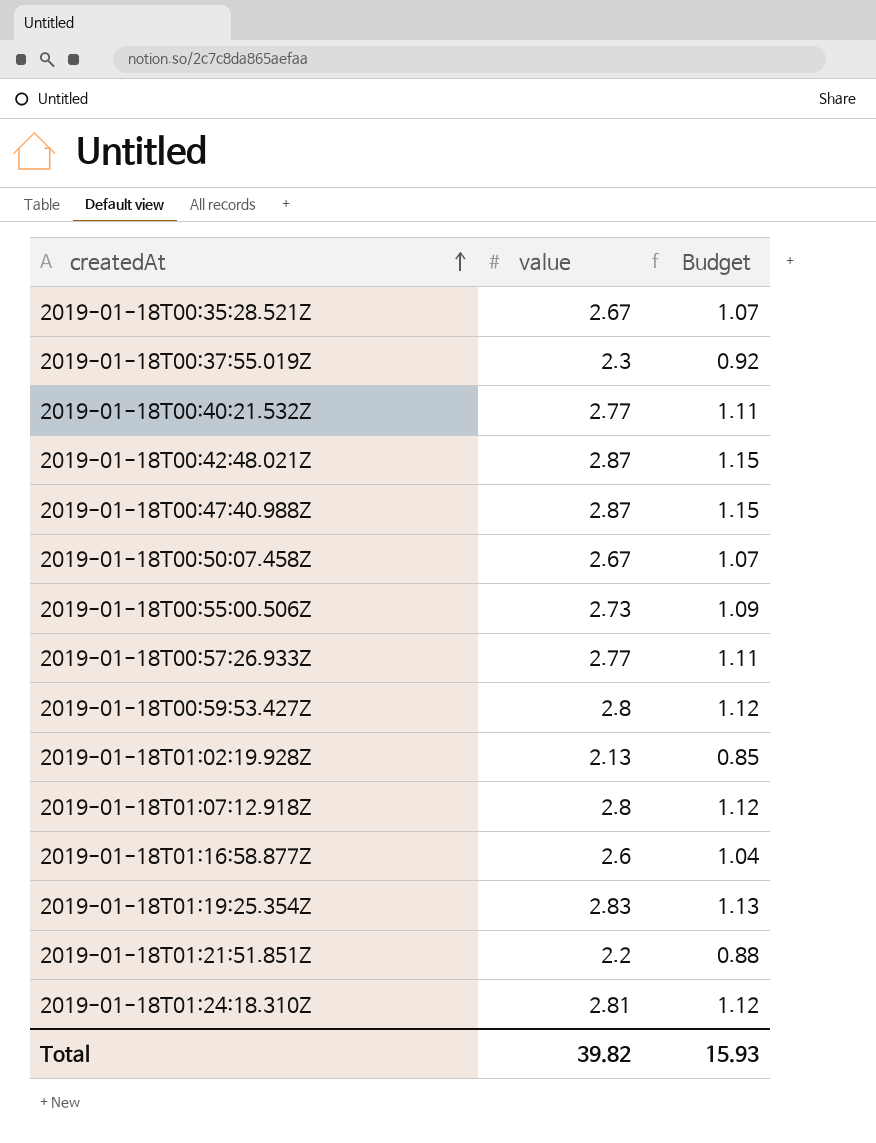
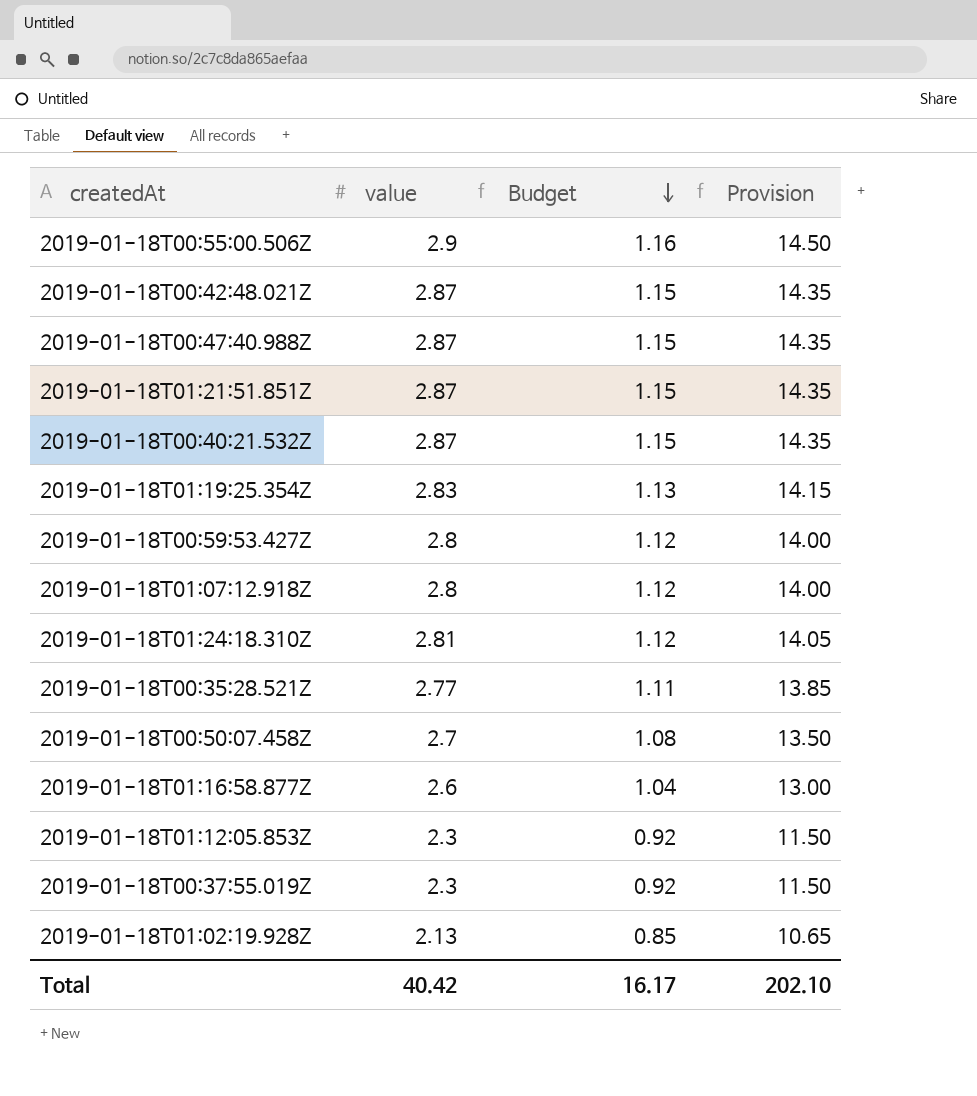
row order: createdAt ascending -> Budget descending
column Provision | formula: none -> [value] * 5
row 2019-01-18T00:57:26.933Z: 2.77 | 1.11 -> none
2019-01-18T00:55:00.506Z | value: 2.73 -> 2.9
2019-01-18T00:55:00.506Z | Budget: 1.09 -> 1.16
2019-01-18T01:21:51.851Z | value: 2.2 -> 2.87
2019-01-18T01:21:51.851Z | Budget: 0.88 -> 1.15
2019-01-18T00:40:21.532Z | value: 2.77 -> 2.87
2019-01-18T00:40:21.532Z | Budget: 1.11 -> 1.15
2019-01-18T00:35:28.521Z | value: 2.67 -> 2.77
2019-01-18T00:35:28.521Z | Budget: 1.07 -> 1.11
2019-01-18T00:50:07.458Z | value: 2.67 -> 2.7
2019-01-18T00:50:07.458Z | Budget: 1.07 -> 1.08
row 2019-01-18T01:12:05.853Z: none -> 2.3 | 0.92 | 11.50
Total | value: 39.82 -> 40.42
Total | Budget: 15.93 -> 16.17

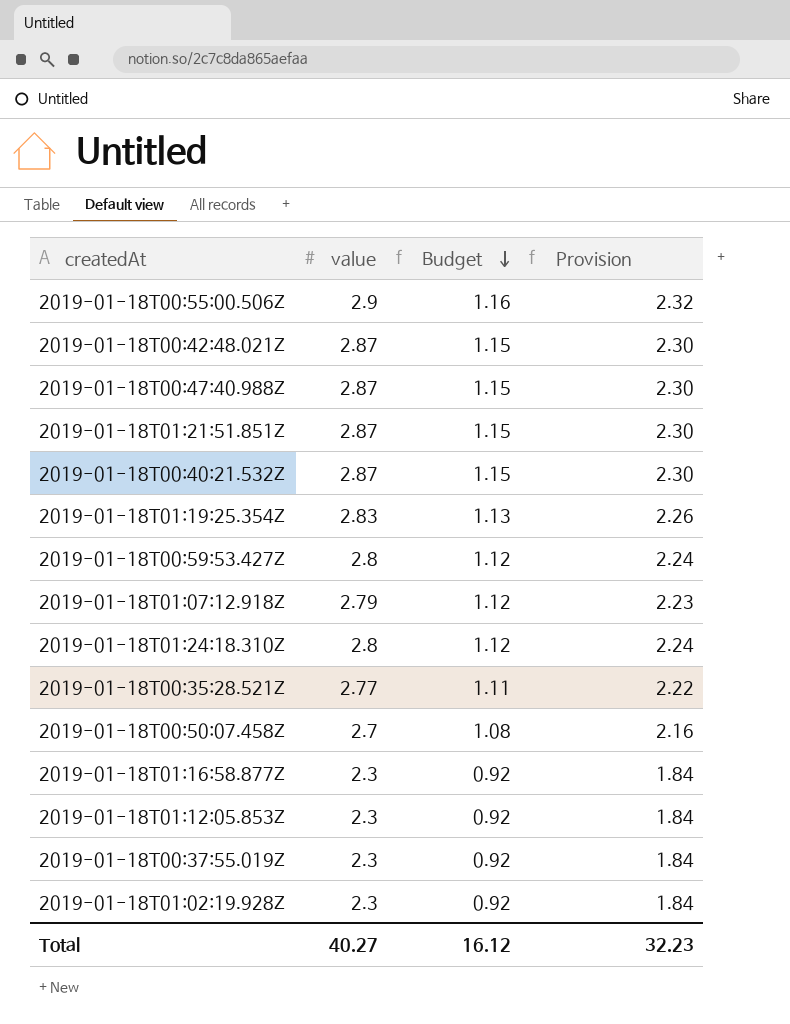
column Provision | formula: [value] * 5 -> [value] * 0.8
2019-01-18T01:07:12.918Z | value: 2.8 -> 2.79
2019-01-18T01:24:18.310Z | value: 2.81 -> 2.8
2019-01-18T01:16:58.877Z | value: 2.6 -> 2.3
2019-01-18T01:16:58.877Z | Budget: 1.04 -> 0.92
2019-01-18T01:02:19.928Z | value: 2.13 -> 2.3
2019-01-18T01:02:19.928Z | Budget: 0.85 -> 0.92
Total | value: 40.42 -> 40.27
Total | Budget: 16.17 -> 16.12
Total | Provision: 202.10 -> 32.23

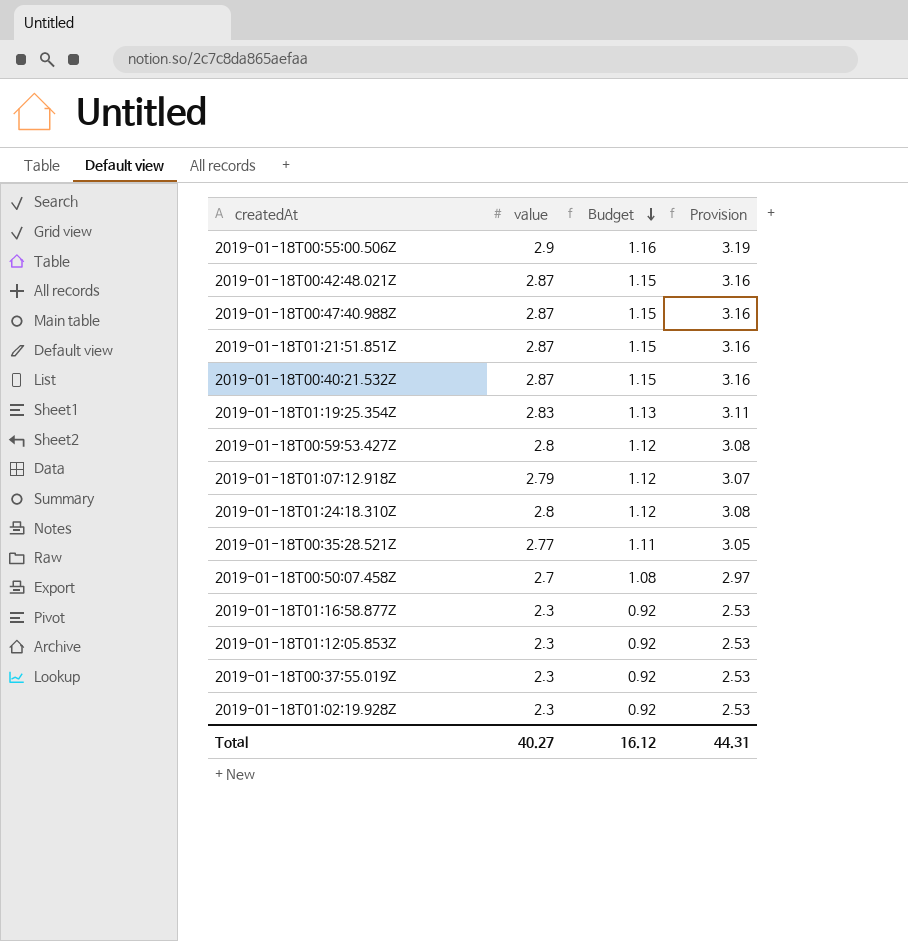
column Provision | formula: [value] * 0.8 -> [value] * 1.1
Total | Provision: 32.23 -> 44.31

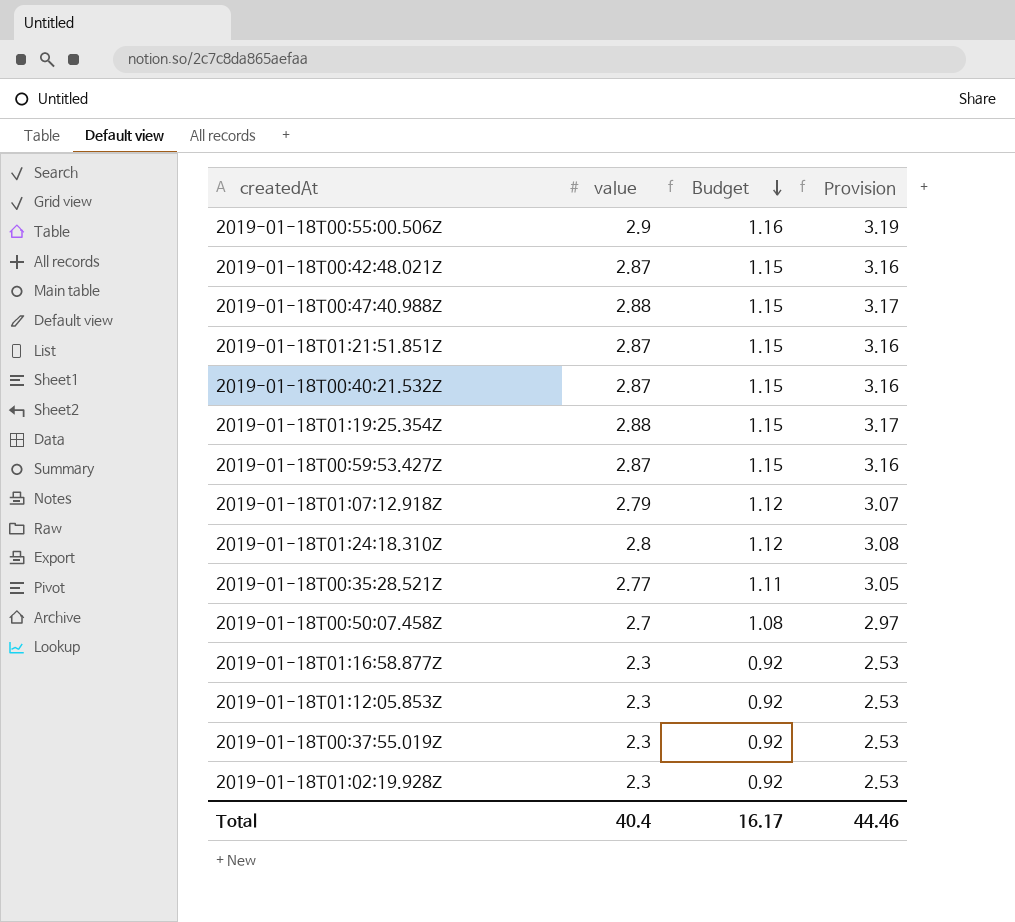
2019-01-18T00:47:40.988Z | value: 2.87 -> 2.88
2019-01-18T00:47:40.988Z | Provision: 3.16 -> 3.17
2019-01-18T01:19:25.354Z | value: 2.83 -> 2.88
2019-01-18T01:19:25.354Z | Budget: 1.13 -> 1.15
2019-01-18T01:19:25.354Z | Provision: 3.11 -> 3.17
2019-01-18T00:59:53.427Z | value: 2.8 -> 2.87
2019-01-18T00:59:53.427Z | Budget: 1.12 -> 1.15
2019-01-18T00:59:53.427Z | Provision: 3.08 -> 3.16
Total | value: 40.27 -> 40.4
Total | Budget: 16.12 -> 16.17
Total | Provision: 44.31 -> 44.46

